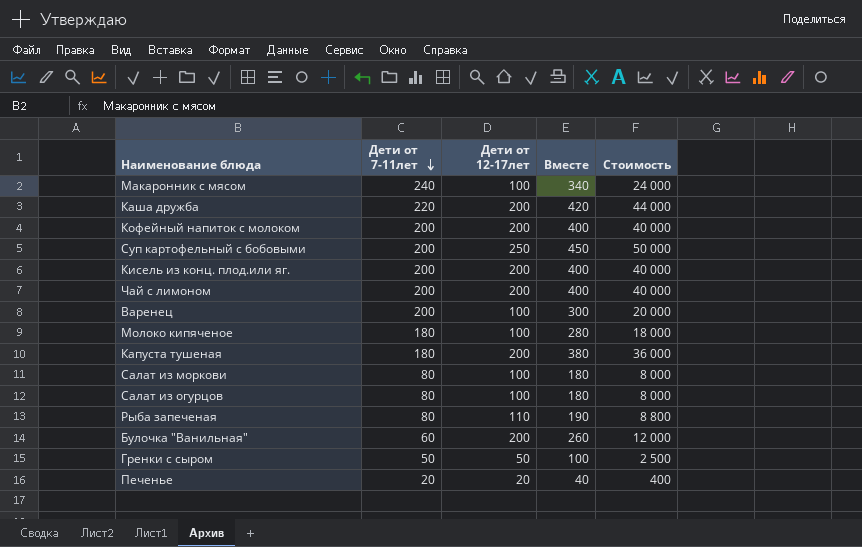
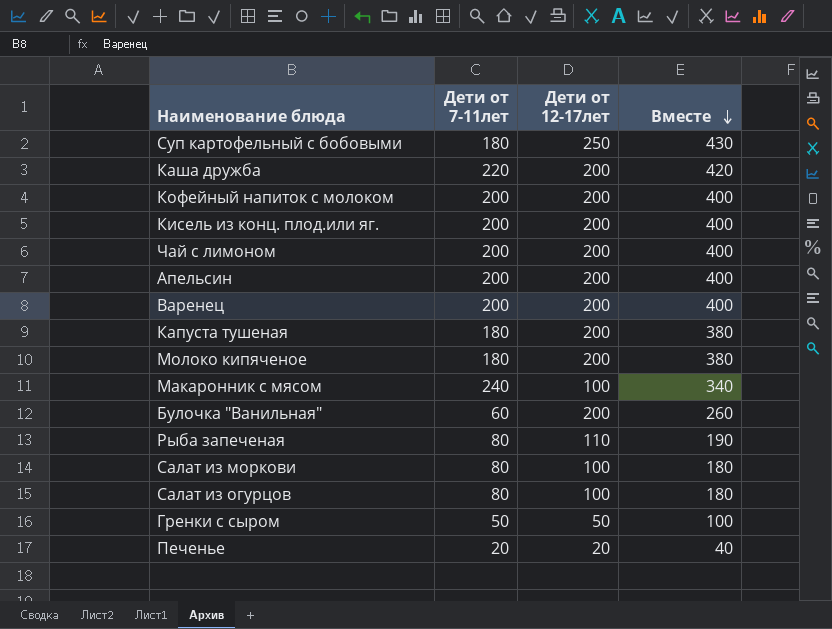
row order: Дети от 7-11лет descending -> Вместе descending
column Стоимость | formula: [Дети от 7-11лет] * [Дети от 12-17лет] -> none
Суп картофельный с бобовыми | Дети от 7-11лет: 200 -> 180
Суп картофельный с бобовыми | Вместе: 450 -> 430
row Апельсин: none -> 200 | 200 | 400
Варенец | Дети от 12-17лет: 100 -> 200
Варенец | Вместе: 300 -> 400
Молоко кипяченое | Дети от 12-17лет: 100 -> 200
Молоко кипяченое | Вместе: 280 -> 380

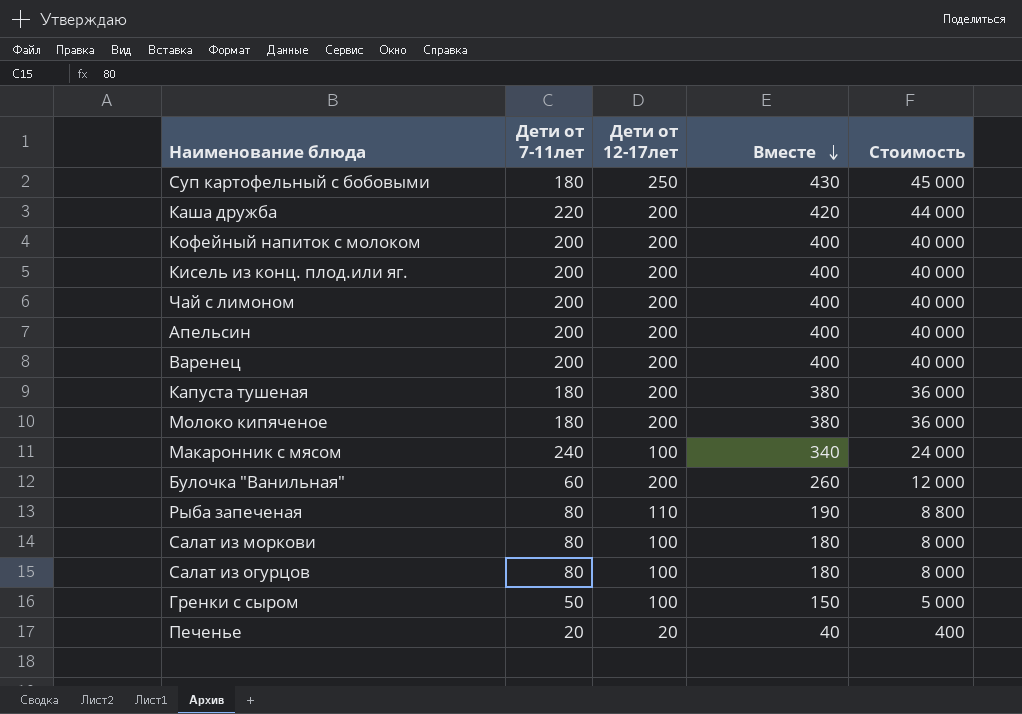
column Стоимость | formula: none -> [Дети от 7-11лет] * [Дети от 12-17лет]
Гренки с сыром | Дети от 12-17лет: 50 -> 100
Гренки с сыром | Вместе: 100 -> 150

